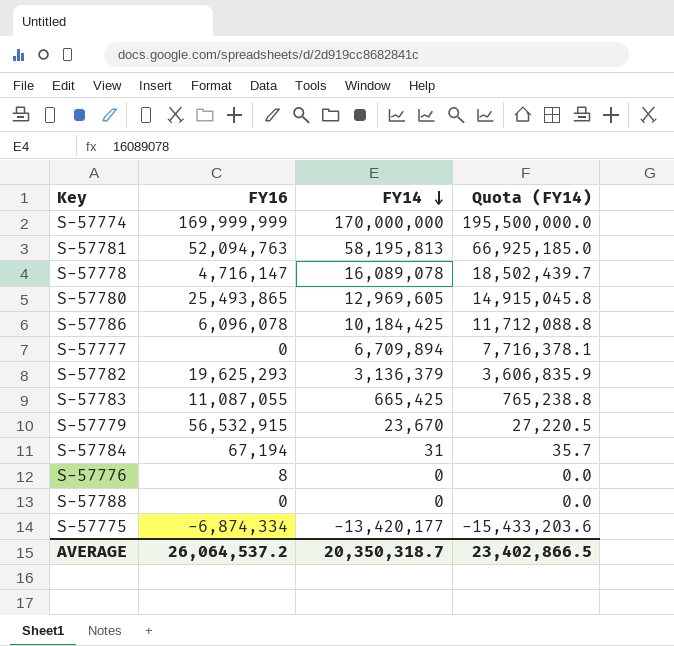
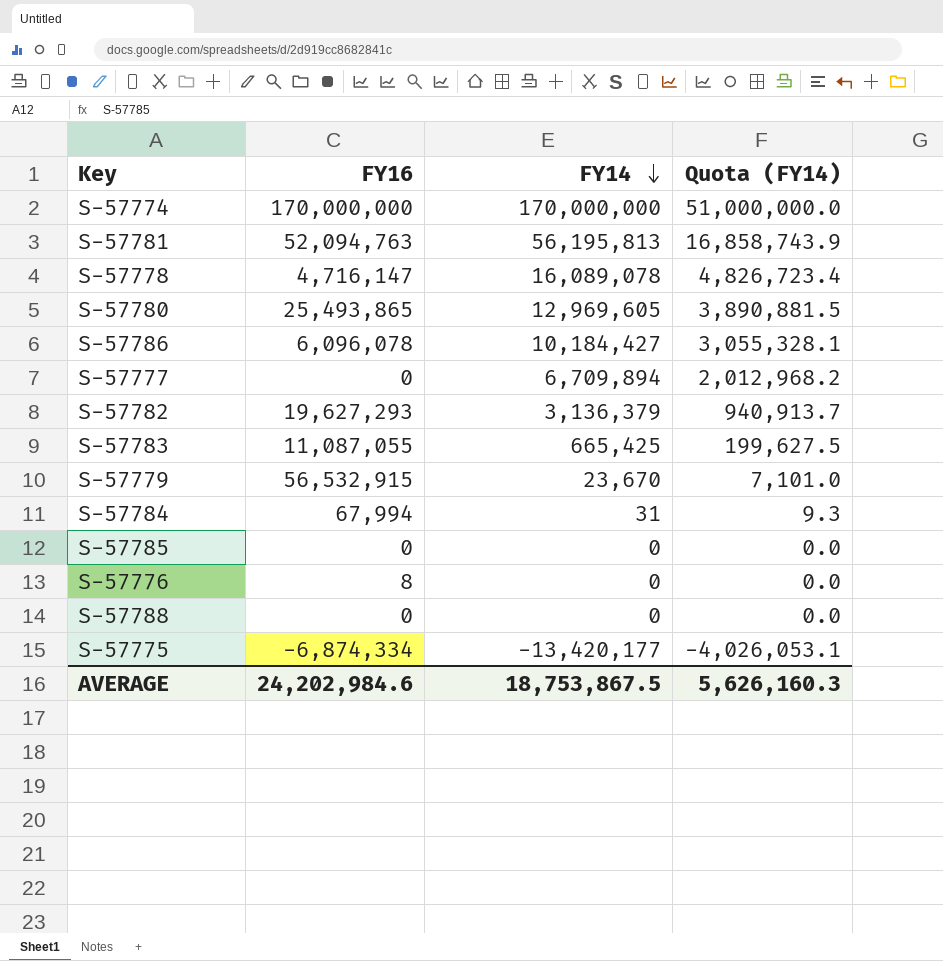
column Quota (FY14) | formula: [FY14] * 1.15 -> [FY14] * 0.3
S-57774 | FY16: 169,999,999 -> 170,000,000
S-57781 | FY14: 58,195,813 -> 56,195,813
S-57786 | FY14: 10,184,425 -> 10,184,427
S-57782 | FY16: 19,625,293 -> 19,627,293
S-57784 | FY16: 67,194 -> 67,994
row S-57785: none -> 0 | 0 | 0.0
AVERAGE | FY16: 26,064,537.2 -> 24,202,984.6
AVERAGE | FY14: 20,350,318.7 -> 18,753,867.5
AVERAGE | Quota (FY14): 23,402,866.5 -> 5,626,160.3

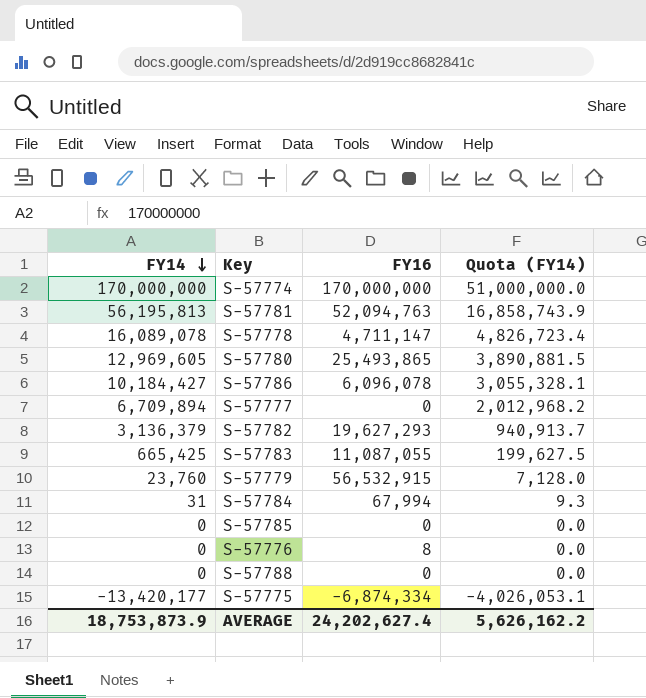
column FY14 | position: 3 -> 1
S-57778 | FY16: 4,716,147 -> 4,711,147
S-57779 | FY14: 23,670 -> 23,760
S-57779 | Quota (FY14): 7,101.0 -> 7,128.0
AVERAGE | FY14: 18,753,867.5 -> 18,753,873.9
AVERAGE | FY16: 24,202,984.6 -> 24,202,627.4
AVERAGE | Quota (FY14): 5,626,160.3 -> 5,626,162.2

